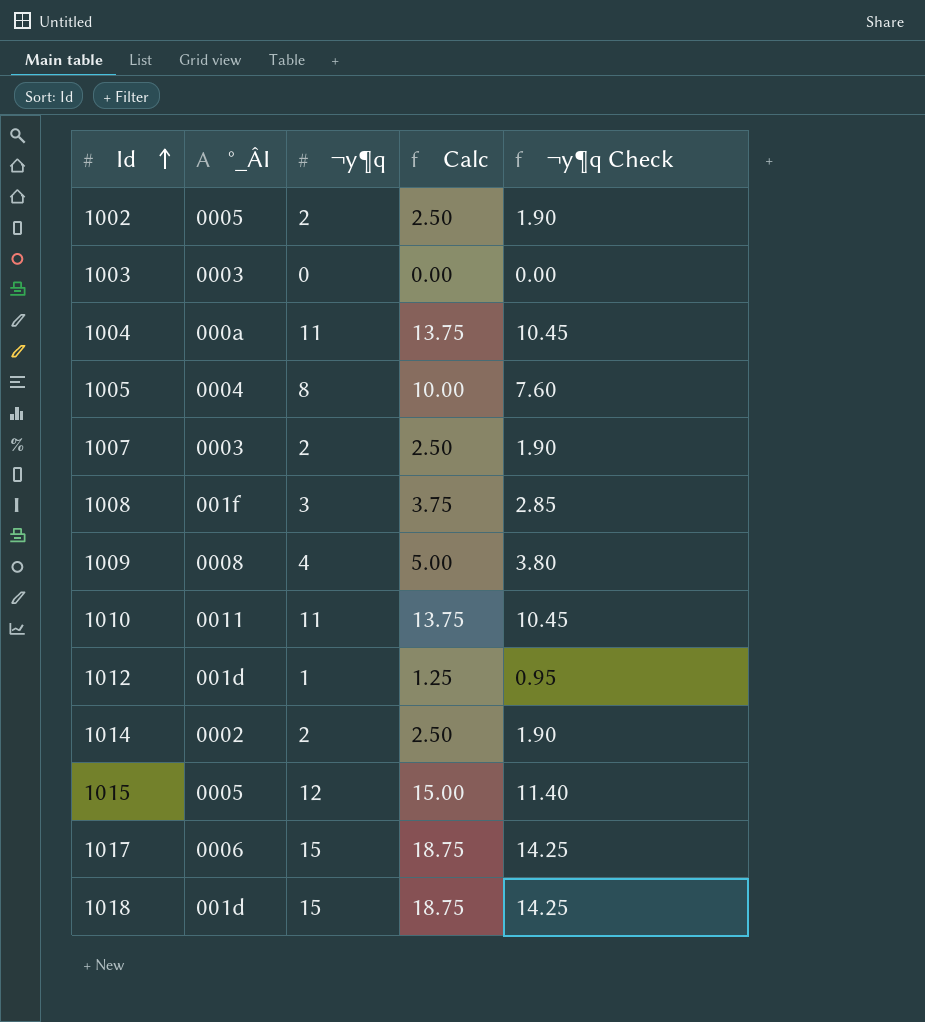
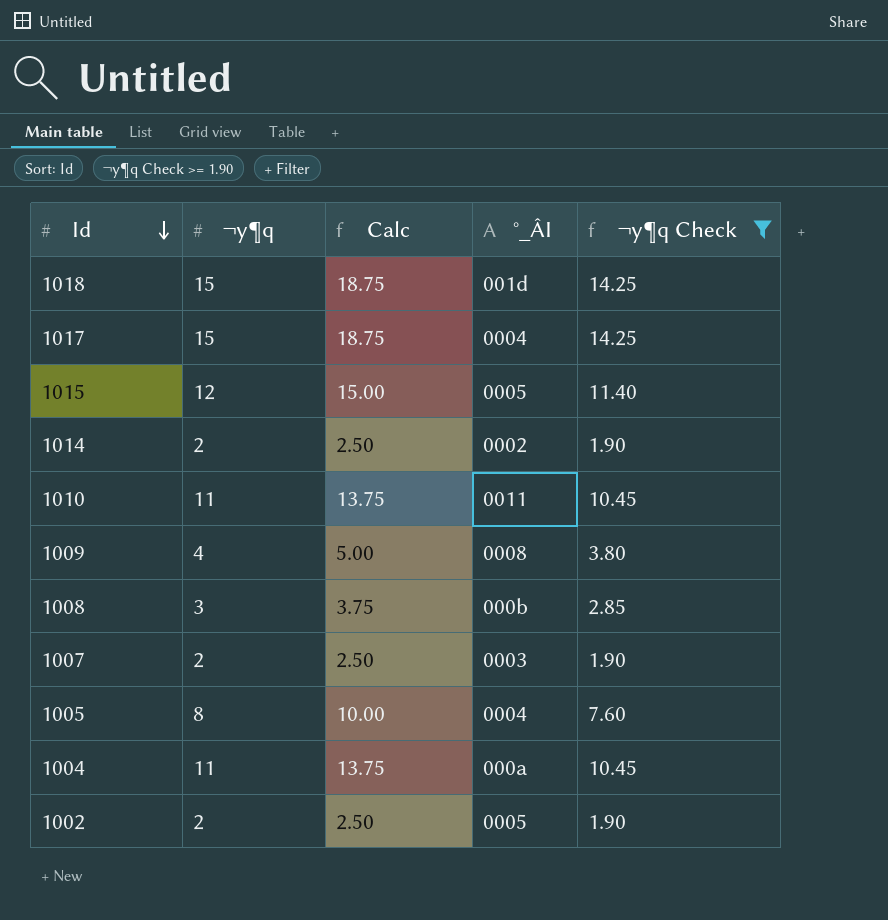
filter: none -> ¬y¶q Check >= 1.90
row order: Id ascending -> Id descending
column °_ÂI | position: 2 -> 4
1017 | °_ÂI: 0006 -> 0004
1008 | °_ÂI: 001f -> 000b

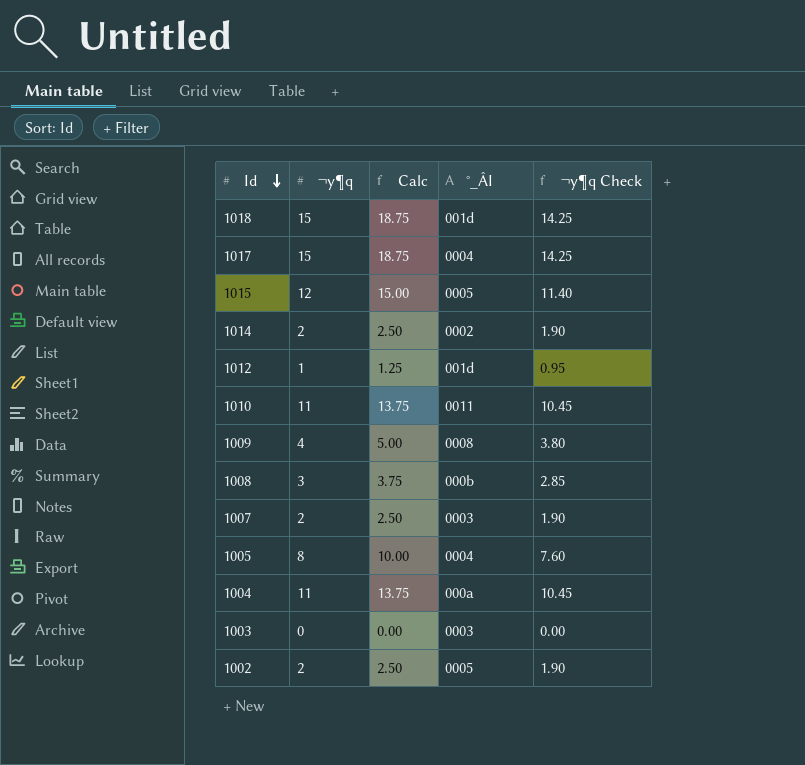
filter: ¬y¶q Check >= 1.90 -> none

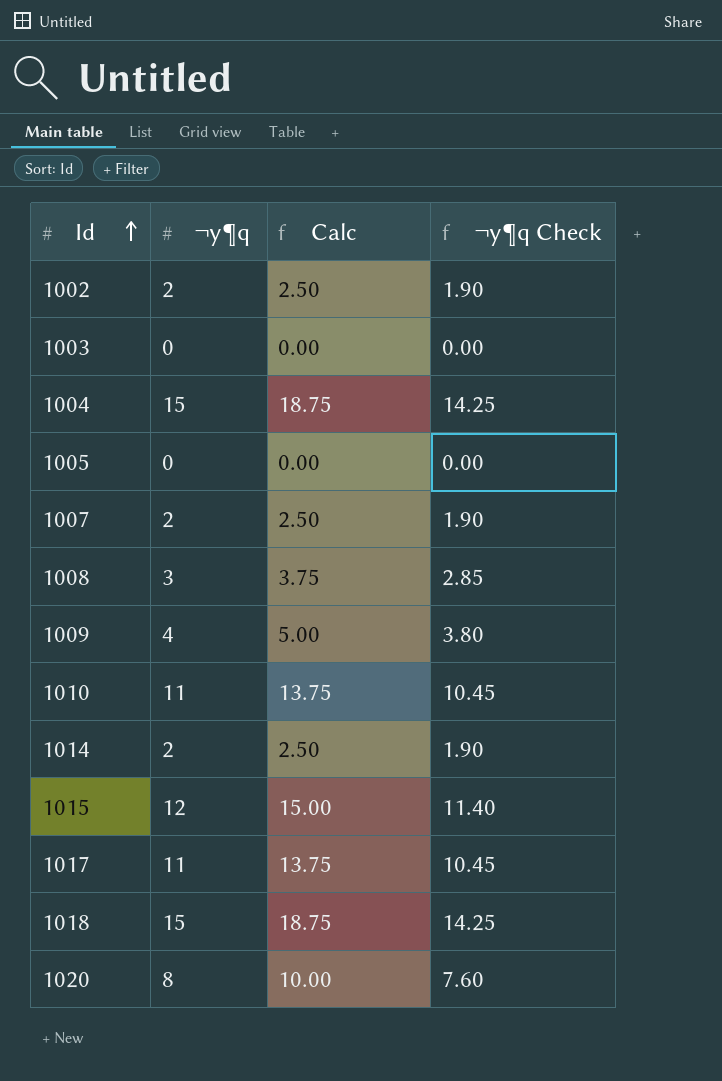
row order: Id descending -> Id ascending
column °_ÂI | position: 4 -> none
row 1012: 1 | 1.25 | 001d | 0.95 -> none
1004 | ¬y¶q: 11 -> 15
1004 | Calc: 13.75 -> 18.75
1004 | ¬y¶q Check: 10.45 -> 14.25
1005 | ¬y¶q: 8 -> 0
1005 | Calc: 10.00 -> 0.00
1005 | ¬y¶q Check: 7.60 -> 0.00
1017 | ¬y¶q: 15 -> 11
1017 | Calc: 18.75 -> 13.75
1017 | ¬y¶q Check: 14.25 -> 10.45
row 1020: none -> 8 | 10.00 | 7.60

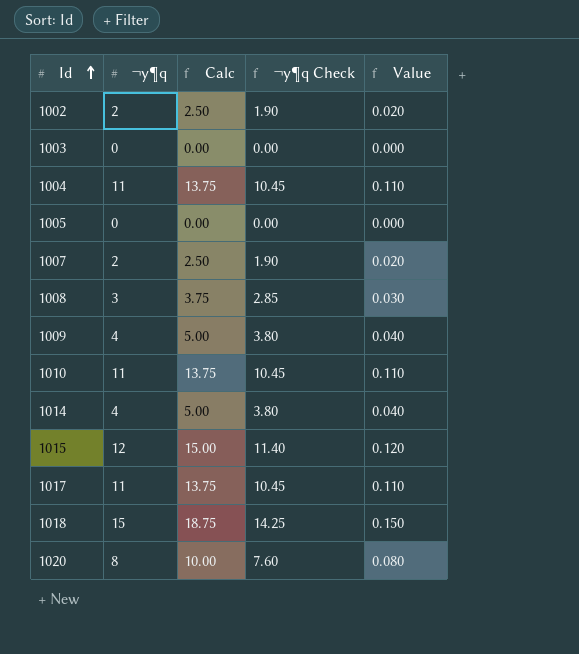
column Value | formula: none -> [¬y¶q] * 0.01
1004 | ¬y¶q: 15 -> 11
1004 | Calc: 18.75 -> 13.75
1004 | ¬y¶q Check: 14.25 -> 10.45
1014 | ¬y¶q: 2 -> 4
1014 | Calc: 2.50 -> 5.00
1014 | ¬y¶q Check: 1.90 -> 3.80

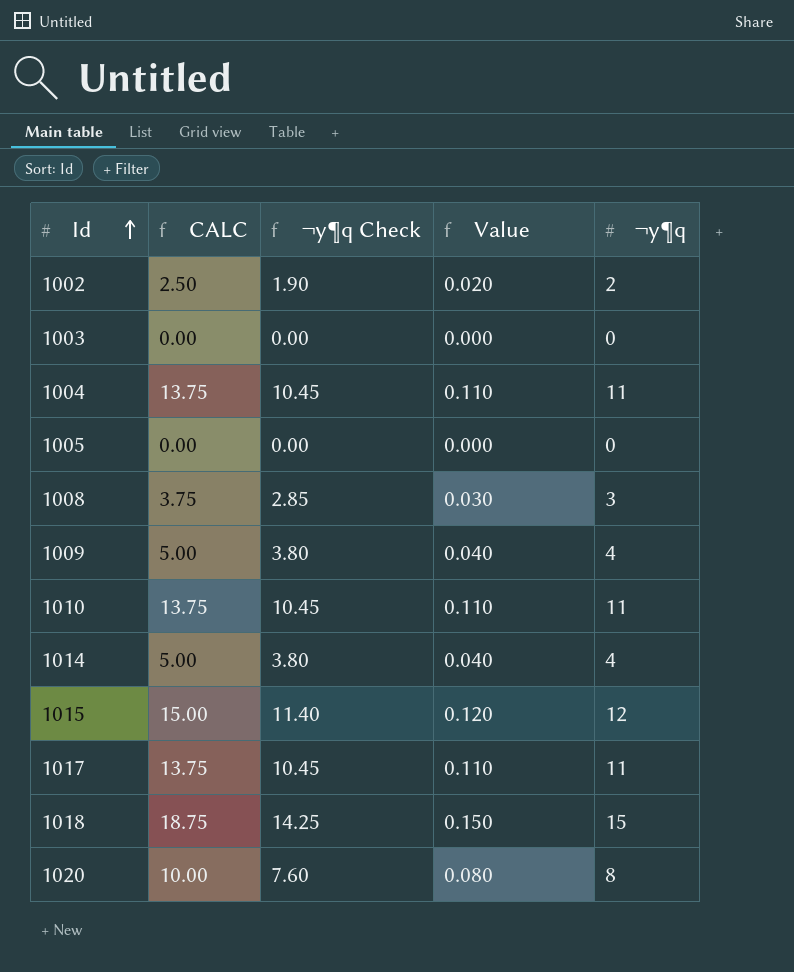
column name: Calc -> CALC
column ¬y¶q | position: 2 -> 5
row 1007: 2 | 2.50 | 1.90 | 0.020 -> none

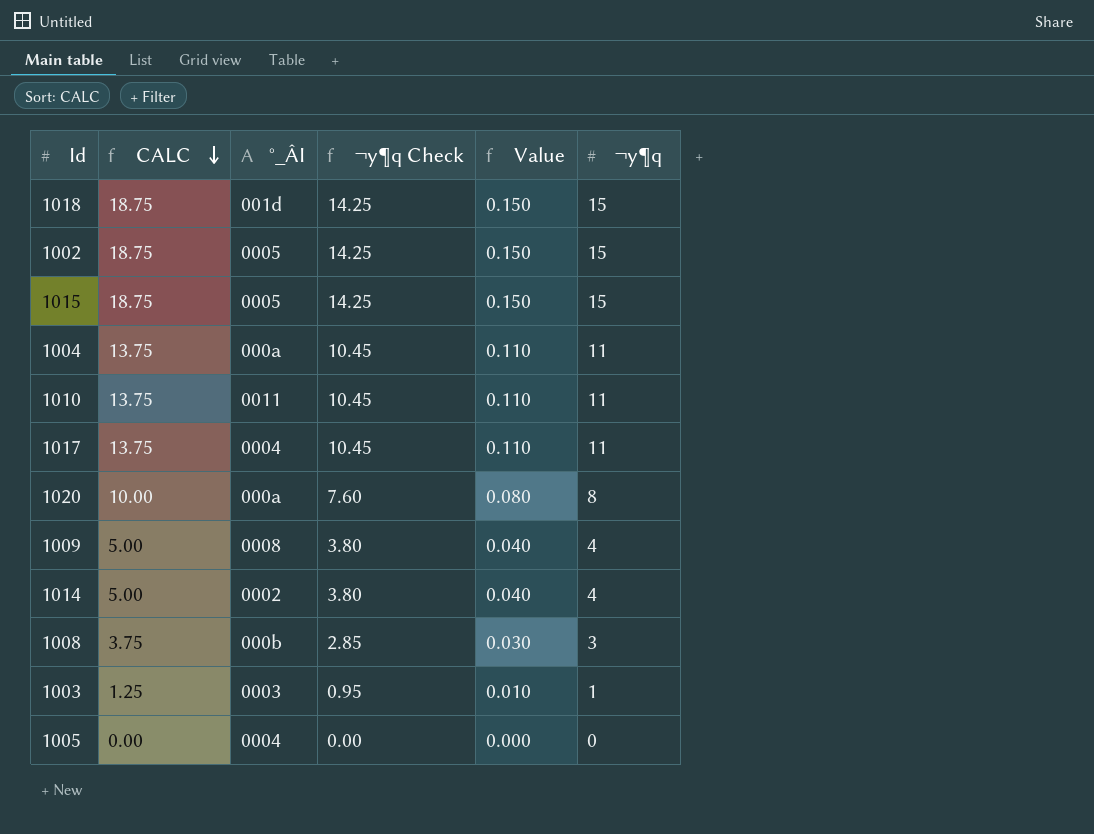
row order: Id ascending -> CALC descending
column °_ÂI | position: none -> 3
1002 | CALC: 2.50 -> 18.75
1002 | ¬y¶q Check: 1.90 -> 14.25
1002 | Value: 0.020 -> 0.150
1002 | ¬y¶q: 2 -> 15
1015 | CALC: 15.00 -> 18.75
1015 | ¬y¶q Check: 11.40 -> 14.25
1015 | Value: 0.120 -> 0.150
1015 | ¬y¶q: 12 -> 15
1003 | CALC: 0.00 -> 1.25
1003 | ¬y¶q Check: 0.00 -> 0.95
1003 | Value: 0.000 -> 0.010
1003 | ¬y¶q: 0 -> 1

